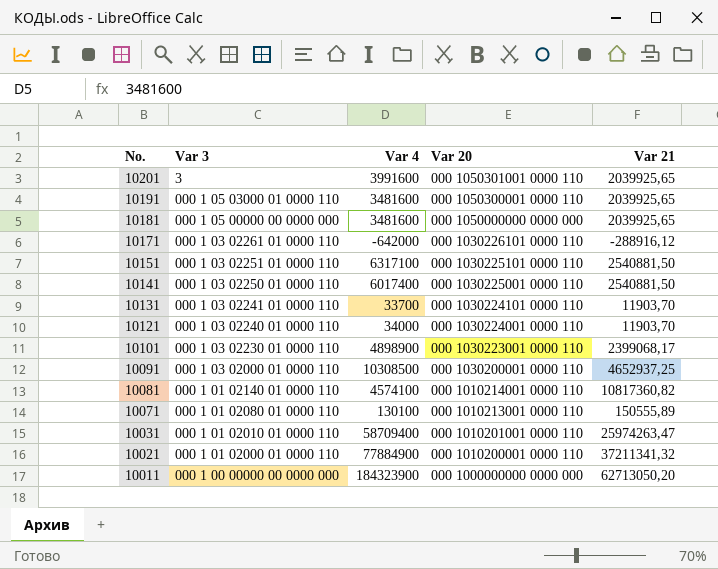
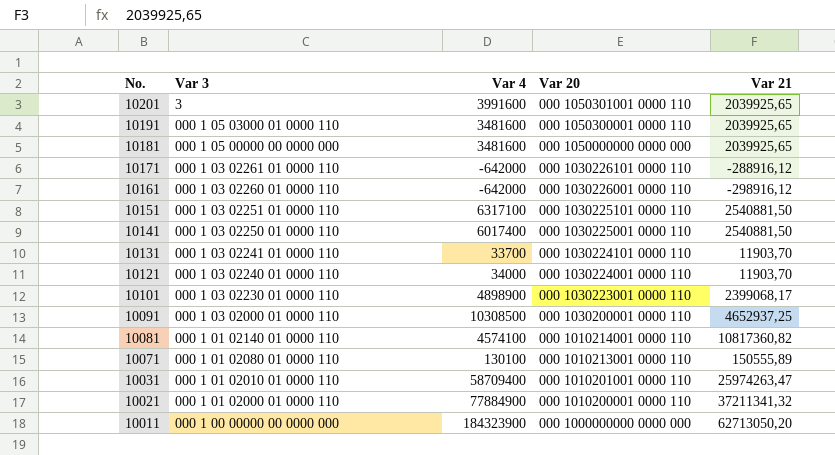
row 10161: none -> 000 1 03 02260 01 0000 110 | -642000 | 000 1030226001 0000 110 | -298916,12

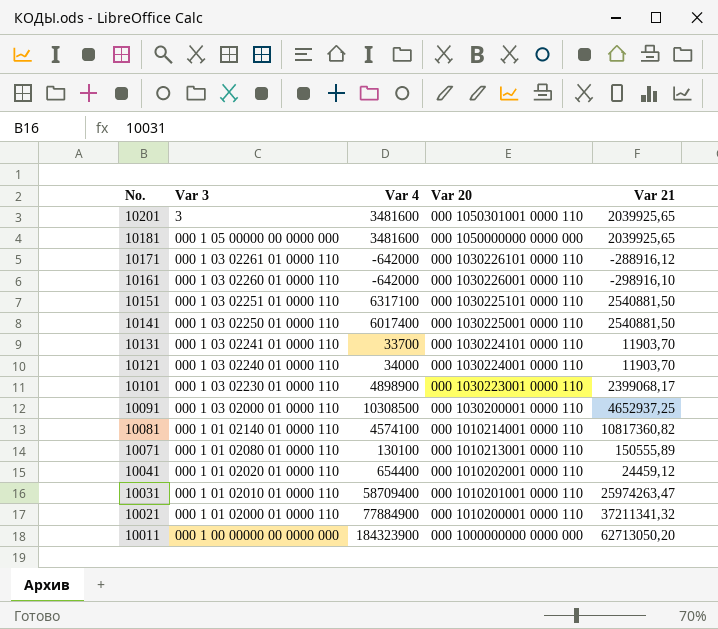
row 10191: 000 1 05 03000 01 0000 110 | 3481600 | 000 1050300001 0000 110 | 2039925,65 -> none
10201 | Var 4: 3991600 -> 3481600
10161 | Var 21: -298916,12 -> -298916,10
row 10041: none -> 000 1 01 02020 01 0000 110 | 654400 | 000 1010202001 0000 110 | 24459,12

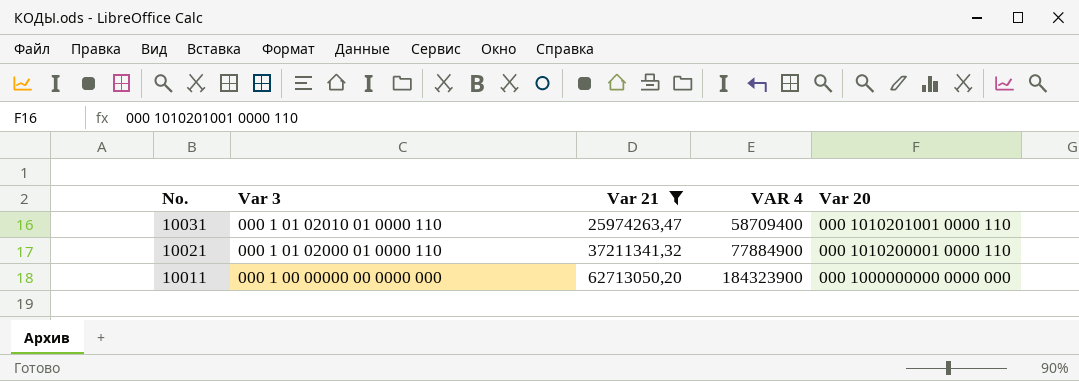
filter: none -> Var 21 >= 25974263,47
column Var 21 | position: 5 -> 3
column name: Var 4 -> VAR 4

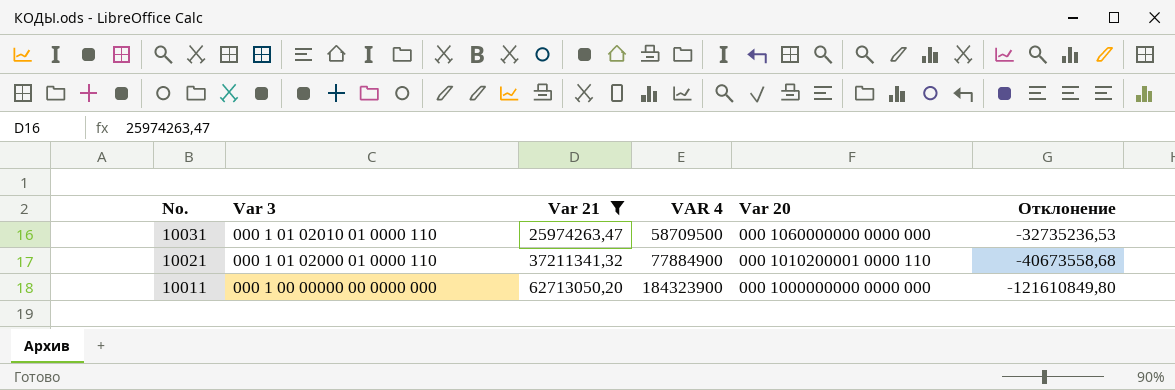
column Отклонение | formula: none -> [Var 21] - [VAR 4]
10031 | VAR 4: 58709400 -> 58709500
10031 | Var 20: 000 1010201001 0000 110 -> 000 1060000000 0000 000

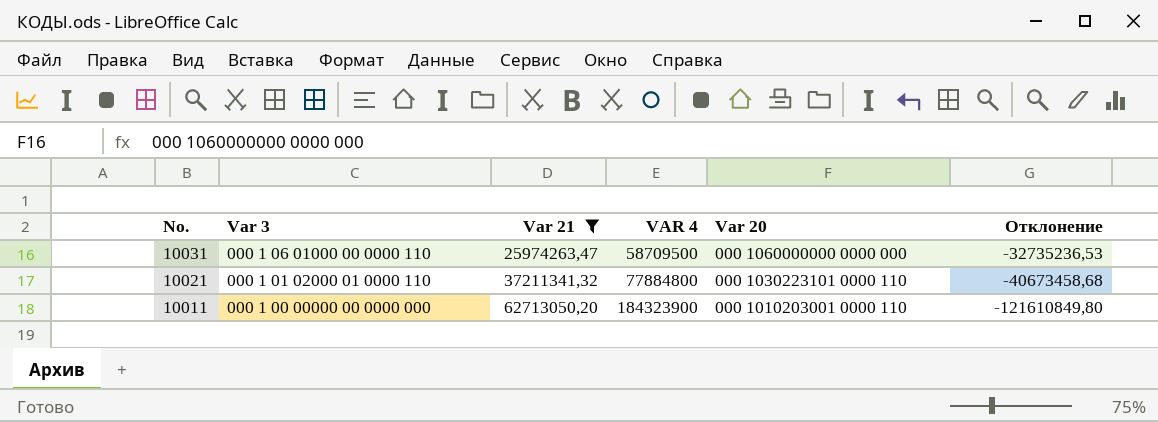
10031 | Var 3: 000 1 01 02010 01 0000 110 -> 000 1 06 01000 00 0000 110
10021 | VAR 4: 77884900 -> 77884800
10021 | Var 20: 000 1010200001 0000 110 -> 000 1030223101 0000 110
10021 | Отклонение: -40673558,68 -> -40673458,68
10011 | Var 20: 000 1000000000 0000 000 -> 000 1010203001 0000 110

